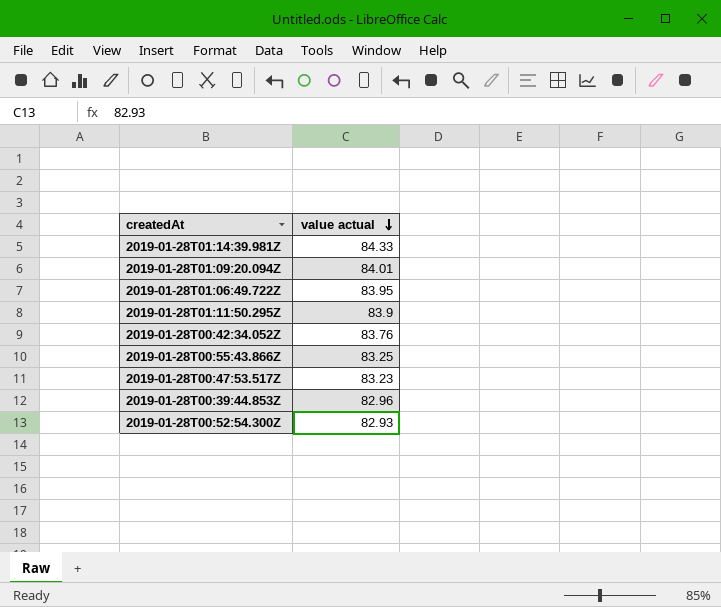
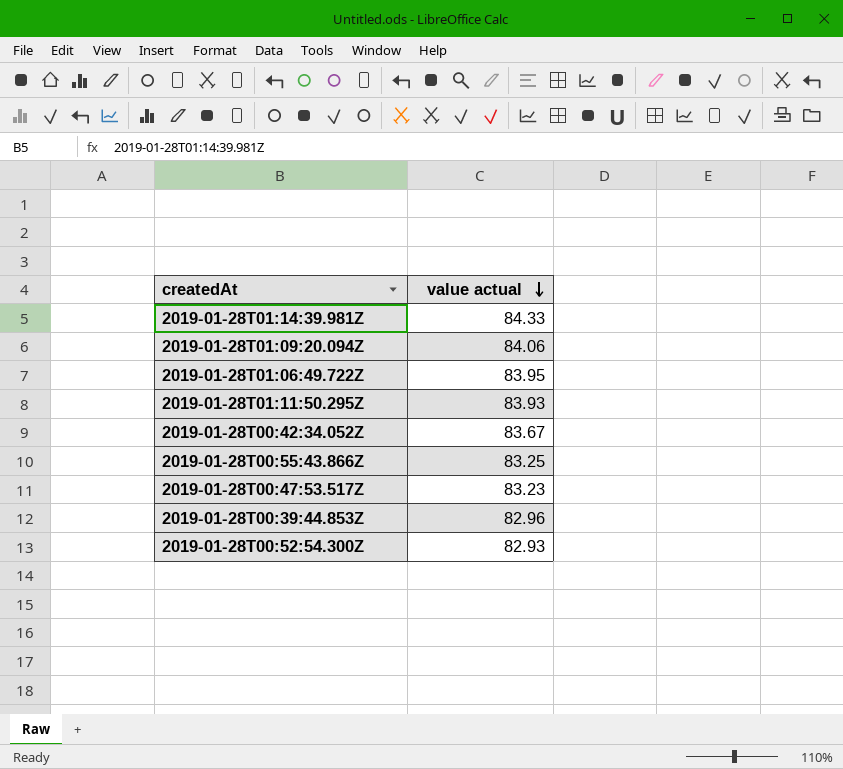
2019-01-28T01:09:20.094Z | value actual: 84.01 -> 84.06
2019-01-28T01:11:50.295Z | value actual: 83.9 -> 83.93
2019-01-28T00:42:34.052Z | value actual: 83.76 -> 83.67

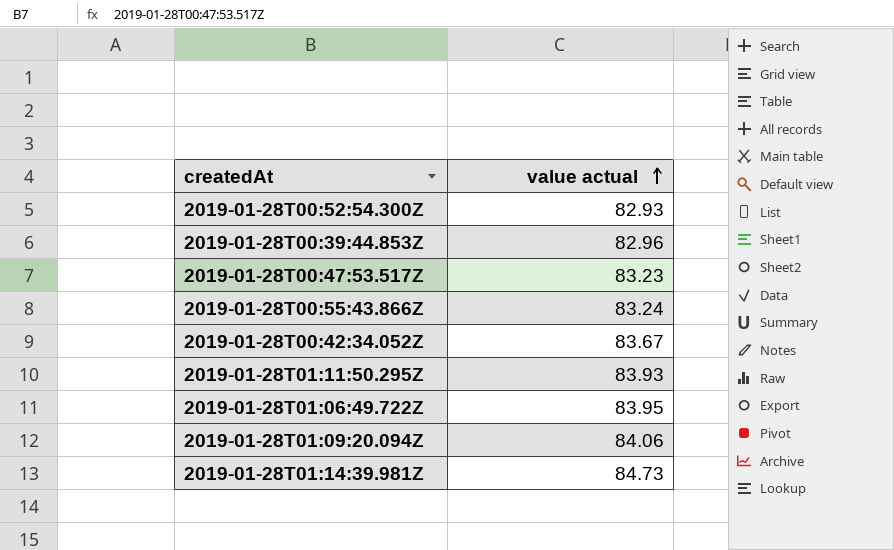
row order: value actual descending -> value actual ascending
2019-01-28T00:55:43.866Z | value actual: 83.25 -> 83.24
2019-01-28T01:14:39.981Z | value actual: 84.33 -> 84.73

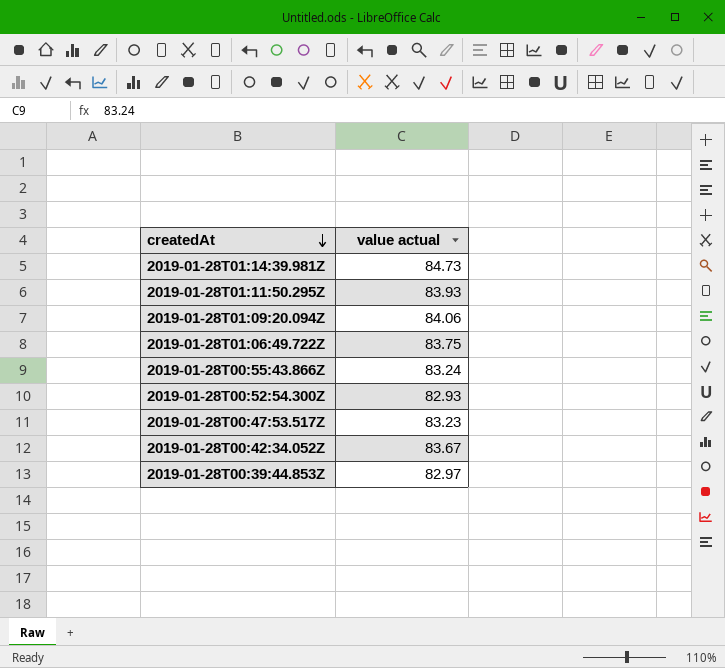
row order: value actual ascending -> createdAt descending
2019-01-28T01:06:49.722Z | value actual: 83.95 -> 83.75
2019-01-28T00:39:44.853Z | value actual: 82.96 -> 82.97

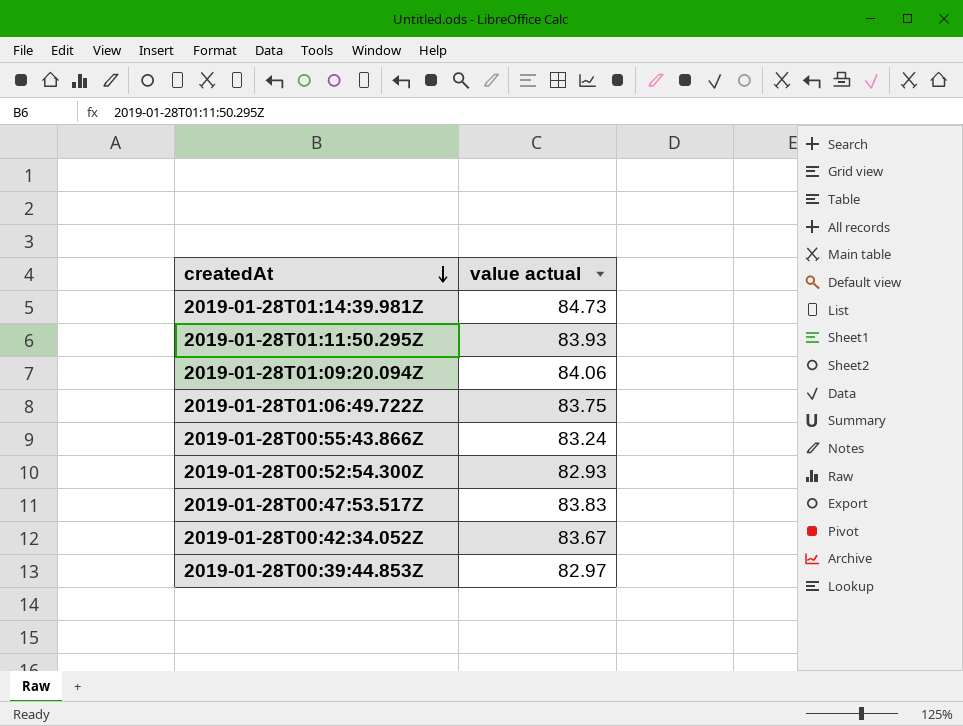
2019-01-28T00:47:53.517Z | value actual: 83.23 -> 83.83

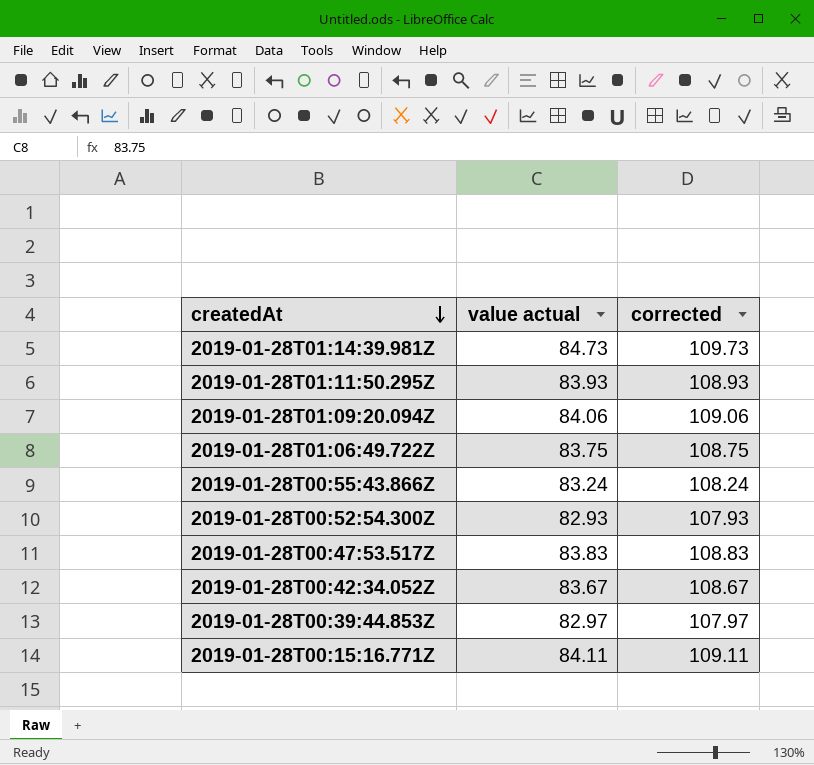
column corrected | formula: none -> [value actual] + 25
row 2019-01-28T00:15:16.771Z: none -> 84.11 | 109.11

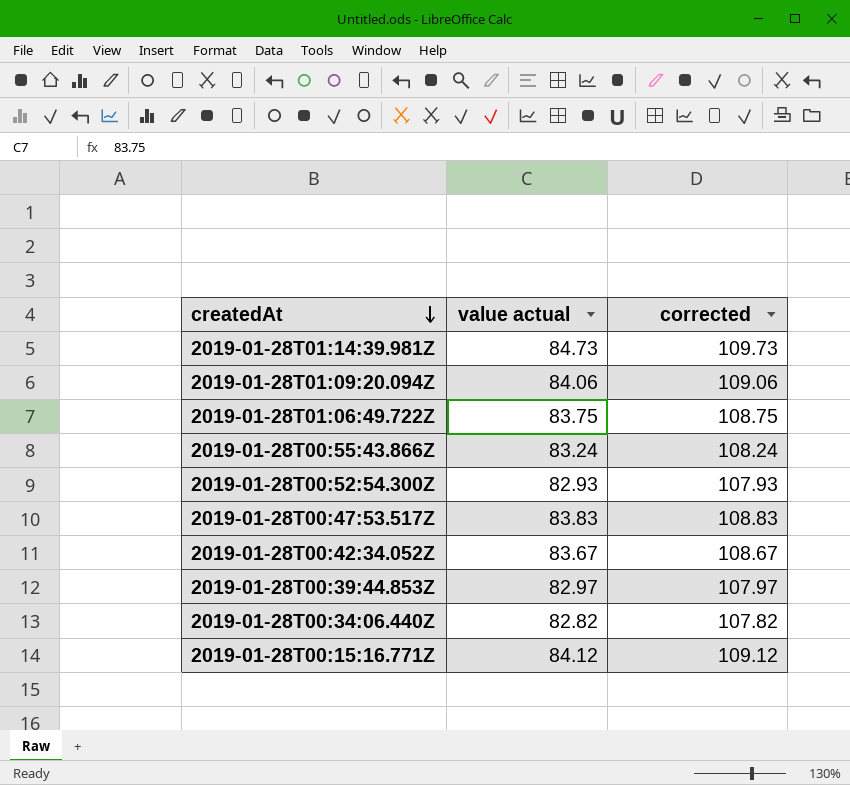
row 2019-01-28T01:11:50.295Z: 83.93 | 108.93 -> none
row 2019-01-28T00:34:06.440Z: none -> 82.82 | 107.82
2019-01-28T00:15:16.771Z | value actual: 84.11 -> 84.12
2019-01-28T00:15:16.771Z | corrected: 109.11 -> 109.12

